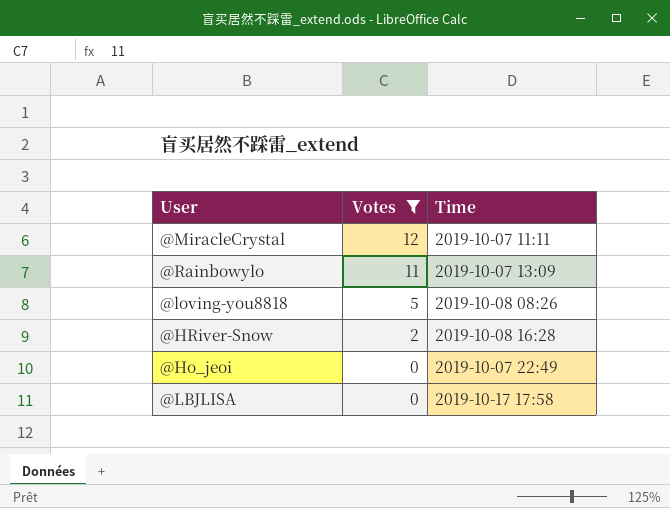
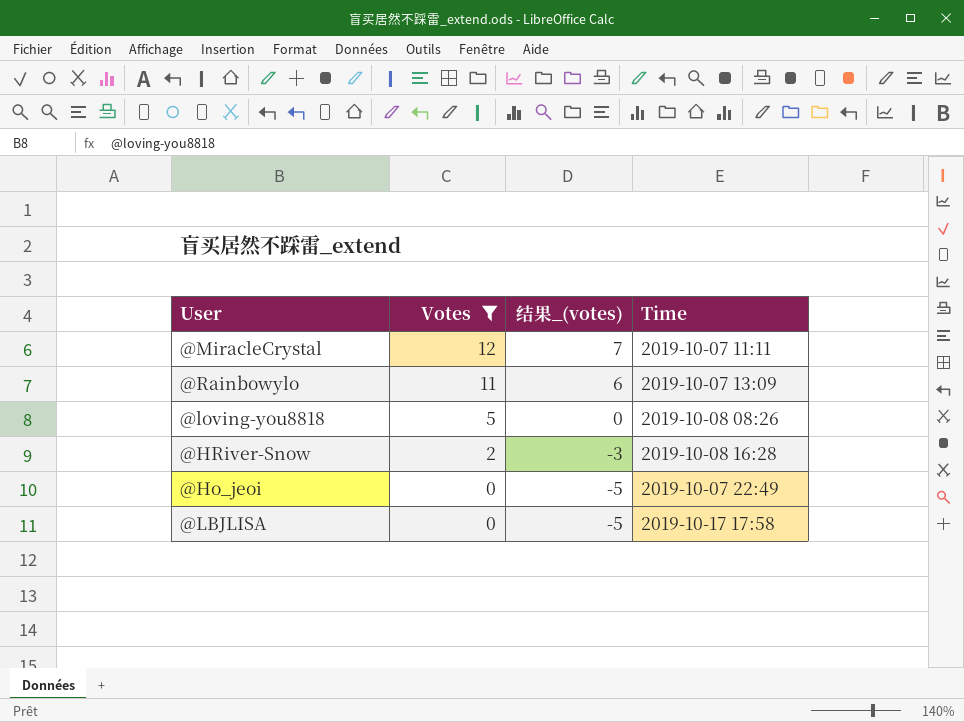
column 结果_(votes) | formula: none -> [Votes] - 5

